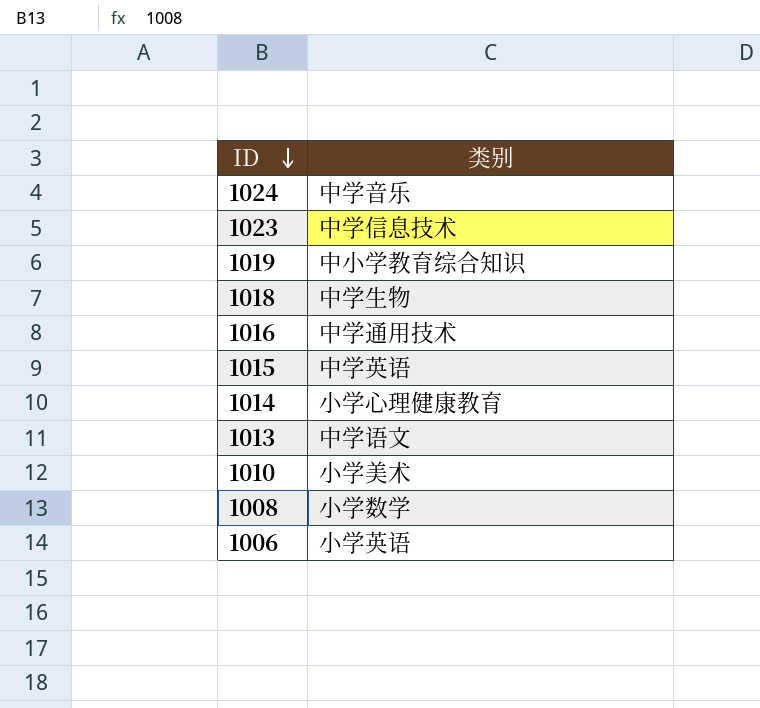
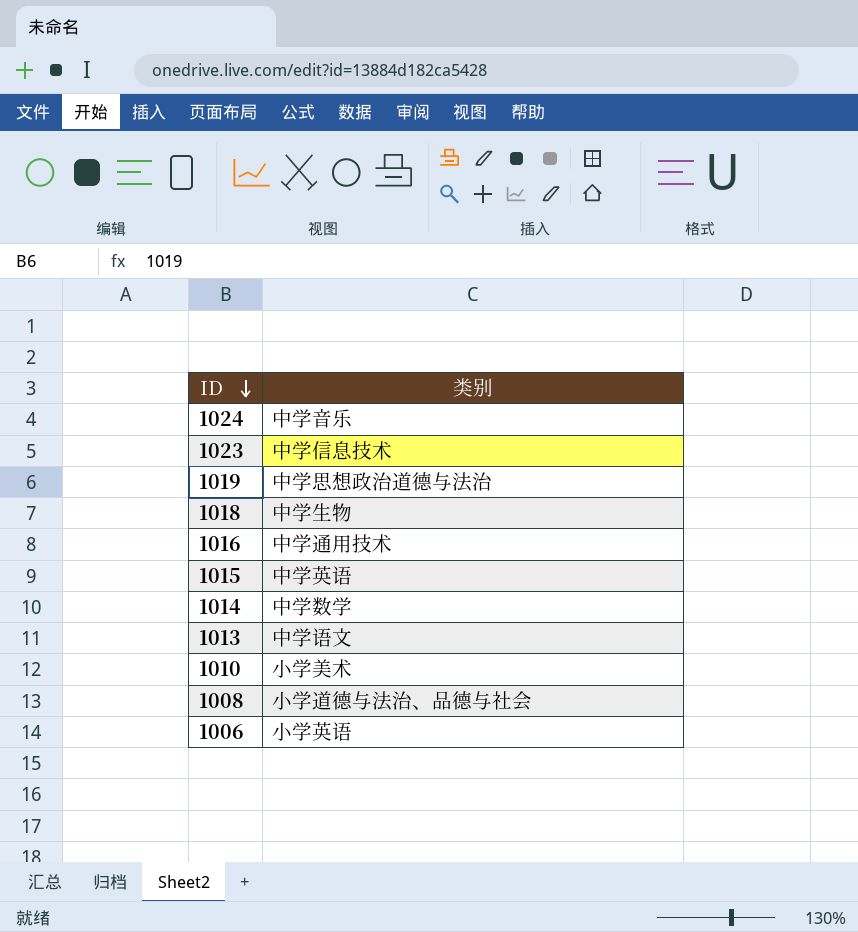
1019 | 类别: 中小学教育综合知识 -> 中学思想政治道德与法治
1014 | 类别: 小学心理健康教育 -> 中学数学
1008 | 类别: 小学数学 -> 小学道德与法治、品德与社会

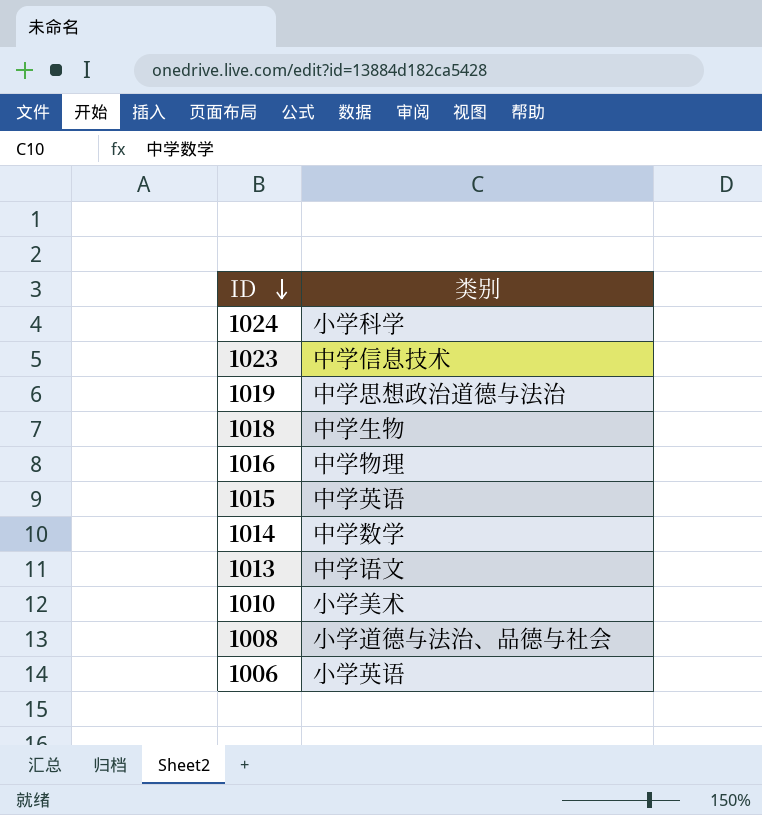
1024 | 类别: 中学音乐 -> 小学科学
1016 | 类别: 中学通用技术 -> 中学物理

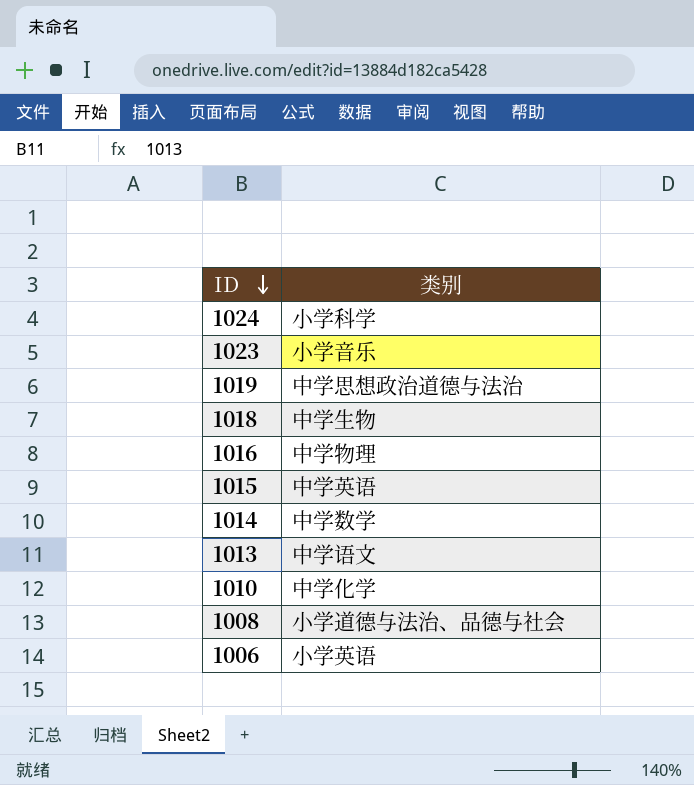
1023 | 类别: 中学信息技术 -> 小学音乐
1010 | 类别: 小学美术 -> 中学化学

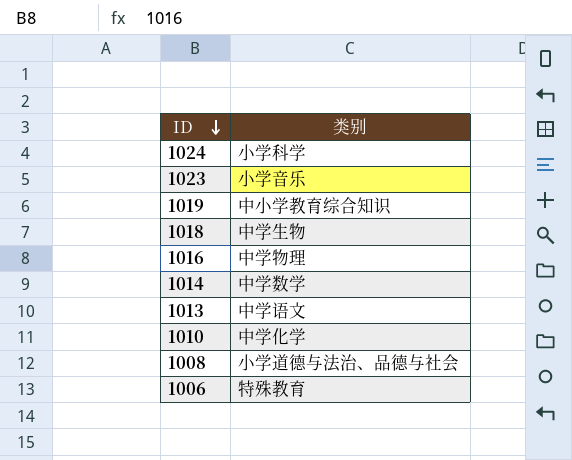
row 1015: 中学英语 -> none
1019 | 类别: 中学思想政治道德与法治 -> 中小学教育综合知识
1006 | 类别: 小学英语 -> 特殊教育

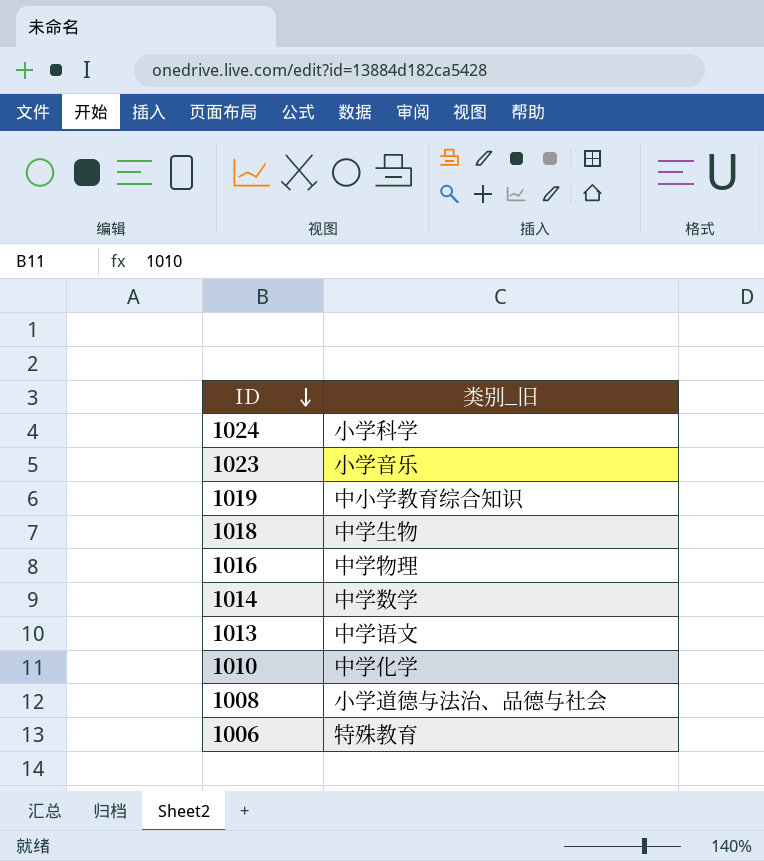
column name: 类别 -> 类别_旧

